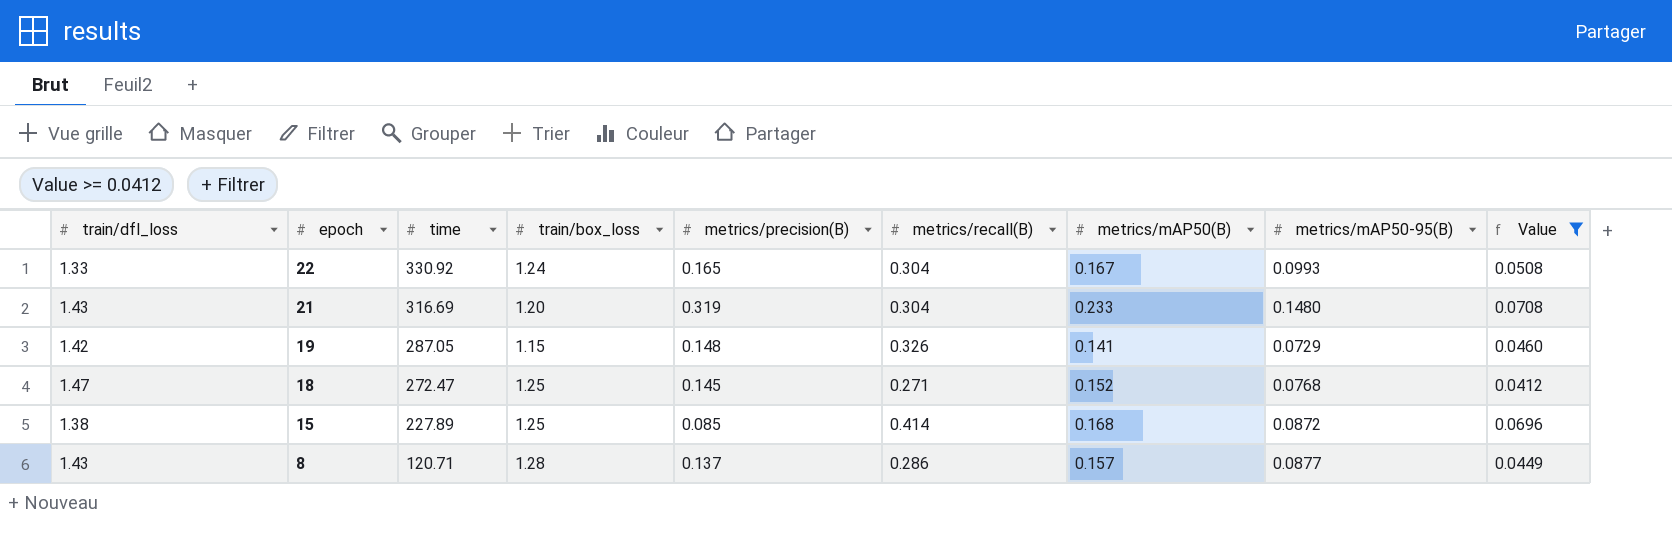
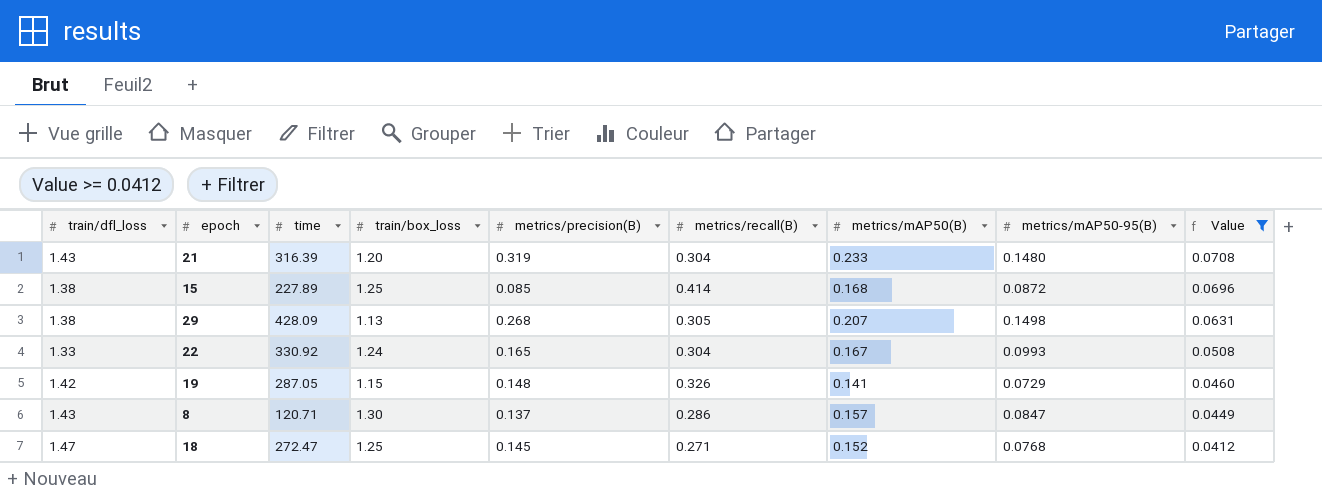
row order: epoch descending -> Value descending
21 | time: 316.69 -> 316.39
row 29: none -> 1.38 | 428.09 | 1.13 | 0.268 | 0.305 | 0.207 | 0.1498 | 0.0631
8 | train/box_loss: 1.28 -> 1.30
8 | metrics/mAP50-95(B): 0.0877 -> 0.0847

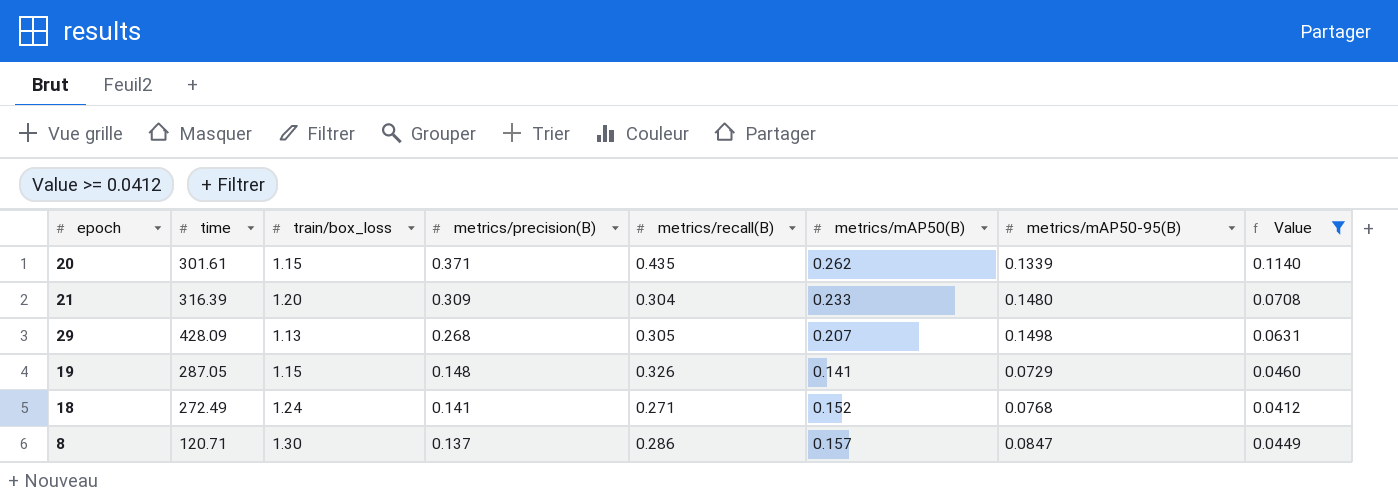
row order: Value descending -> metrics/precision(B) descending
column train/dfl_loss | position: 1 -> none
row 15: 1.38 | 227.89 | 1.25 | 0.085 | 0.414 | 0.168 | 0.0872 | 0.0696 -> none
row 22: 1.33 | 330.92 | 1.24 | 0.165 | 0.304 | 0.167 | 0.0993 | 0.0508 -> none
row 20: none -> 301.61 | 1.15 | 0.371 | 0.435 | 0.262 | 0.1339 | 0.1140
21 | metrics/precision(B): 0.319 -> 0.309
18 | time: 272.47 -> 272.49
18 | train/box_loss: 1.25 -> 1.24
18 | metrics/precision(B): 0.145 -> 0.141

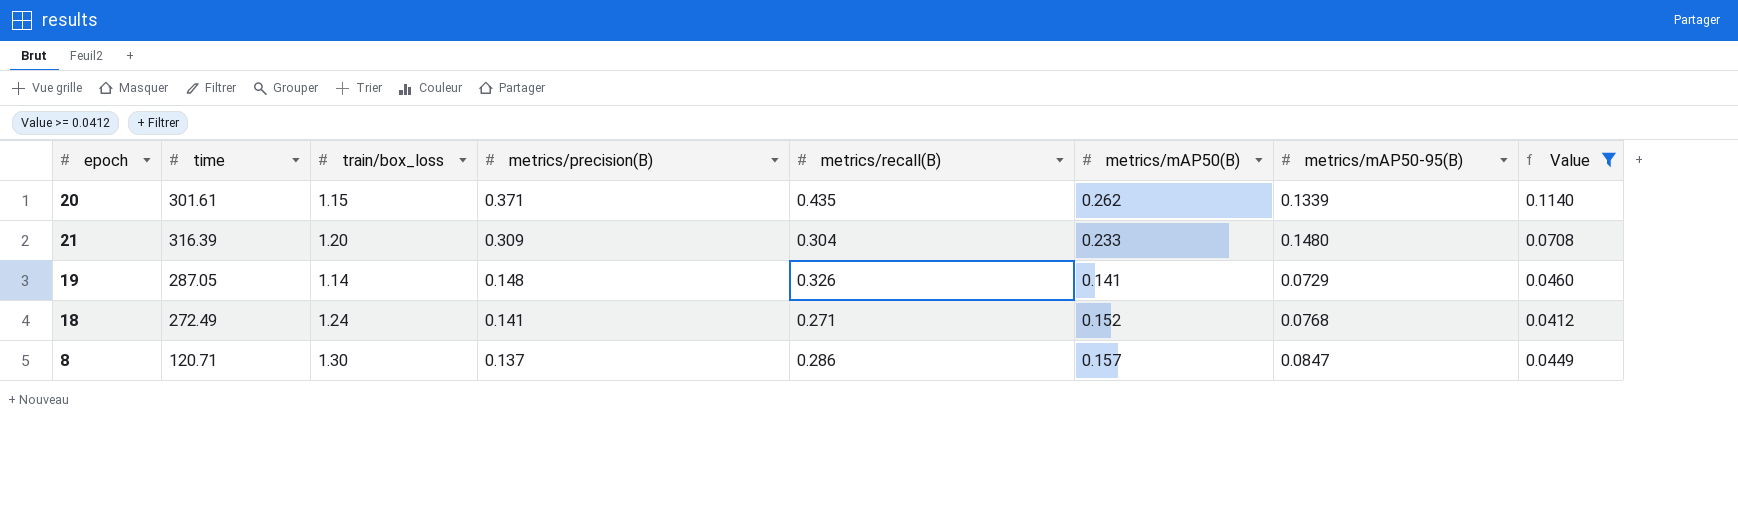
row 29: 428.09 | 1.13 | 0.268 | 0.305 | 0.207 | 0.1498 | 0.0631 -> none
19 | train/box_loss: 1.15 -> 1.14

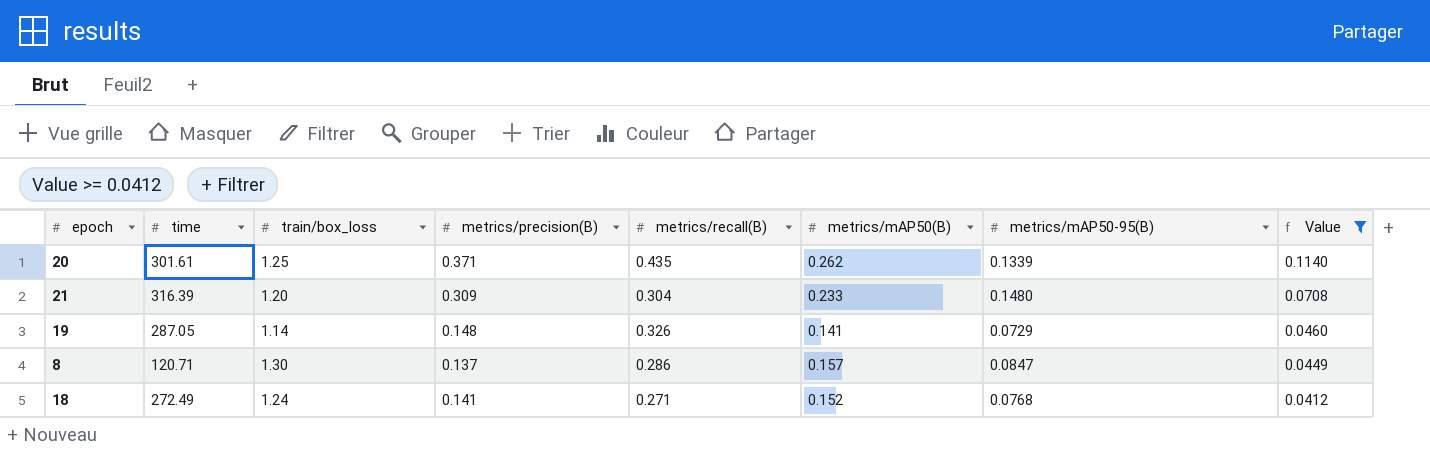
row order: metrics/precision(B) descending -> Value descending
20 | train/box_loss: 1.15 -> 1.25

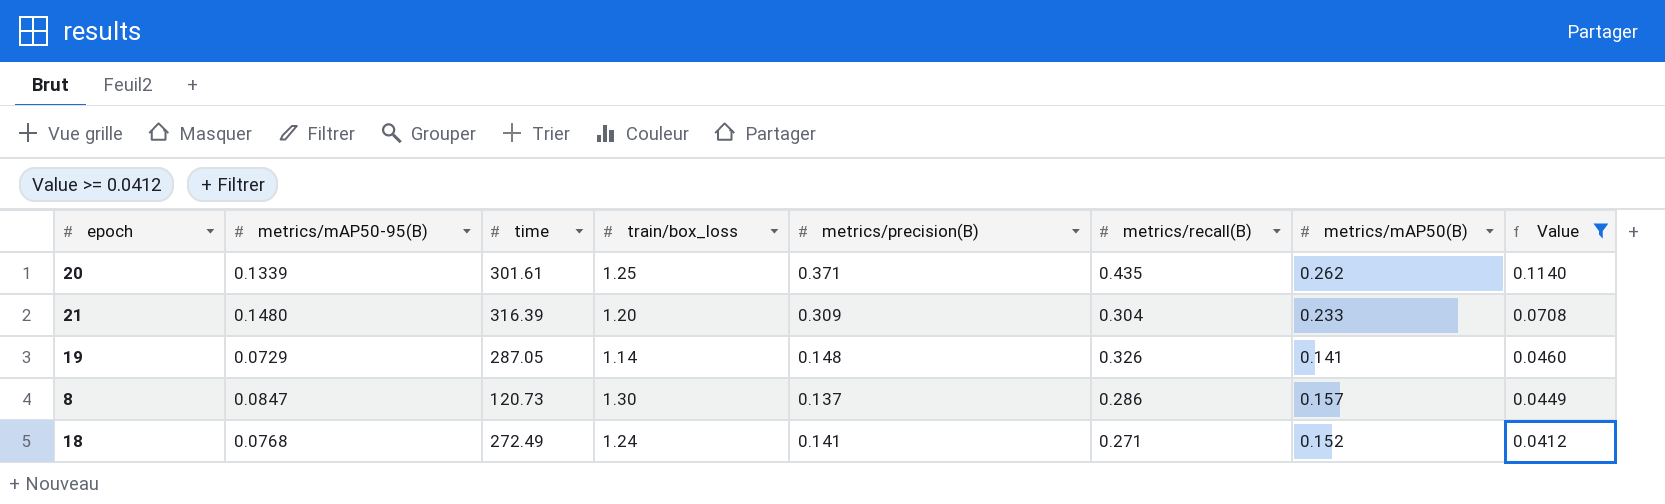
column metrics/mAP50-95(B) | position: 7 -> 2
8 | time: 120.71 -> 120.73

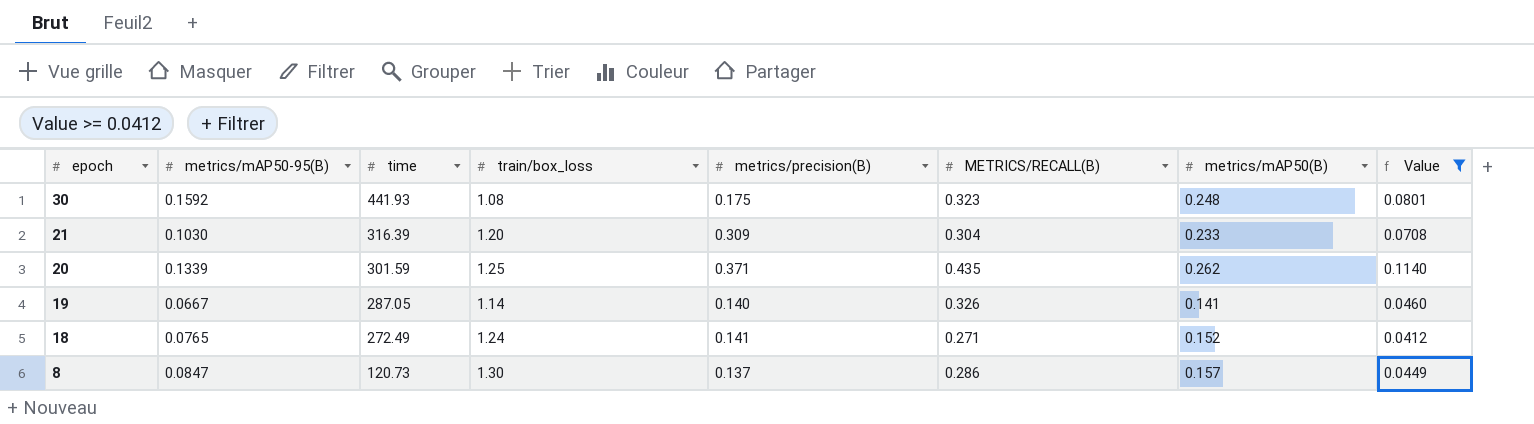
row order: Value descending -> epoch descending
column name: metrics/recall(B) -> METRICS/RECALL(B)
row 30: none -> 0.1592 | 441.93 | 1.08 | 0.175 | 0.323 | 0.248 | 0.0801
21 | metrics/mAP50-95(B): 0.1480 -> 0.1030
20 | time: 301.61 -> 301.59
19 | metrics/mAP50-95(B): 0.0729 -> 0.0667
19 | metrics/precision(B): 0.148 -> 0.140
18 | metrics/mAP50-95(B): 0.0768 -> 0.0765

